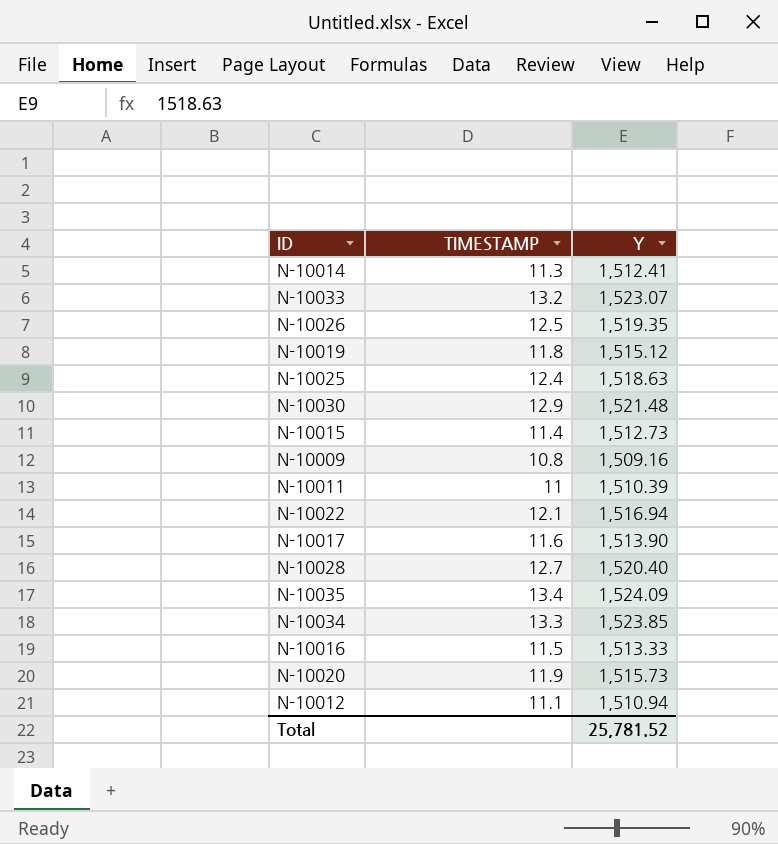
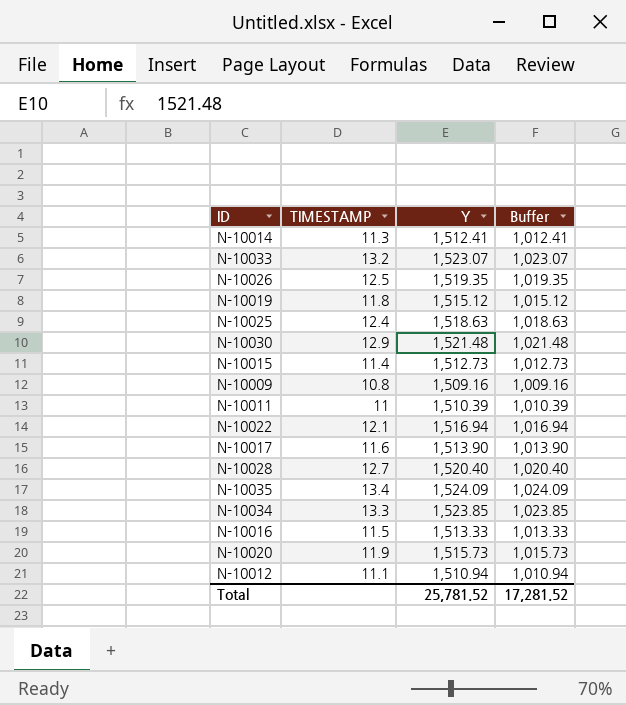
column Buffer | formula: none -> [Y] - 500

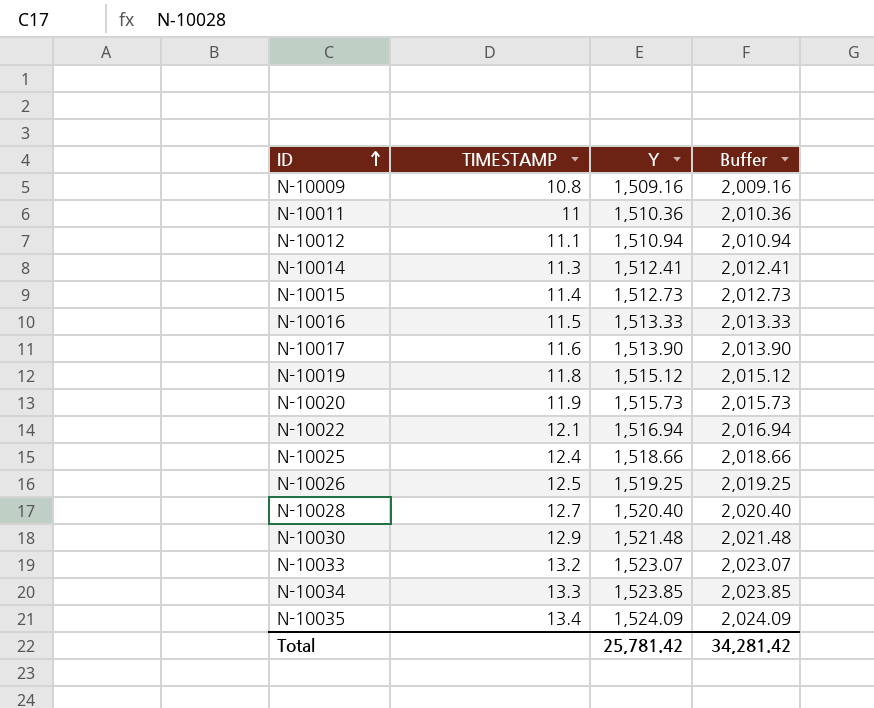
row order: none -> ID ascending
column Buffer | formula: [Y] - 500 -> [Y] + 500
N-10011 | Y: 1,510.39 -> 1,510.36
N-10025 | Y: 1,518.63 -> 1,518.66
N-10026 | Y: 1,519.35 -> 1,519.25
Total | Y: 25,781.52 -> 25,781.42
Total | Buffer: 17,281.52 -> 34,281.42

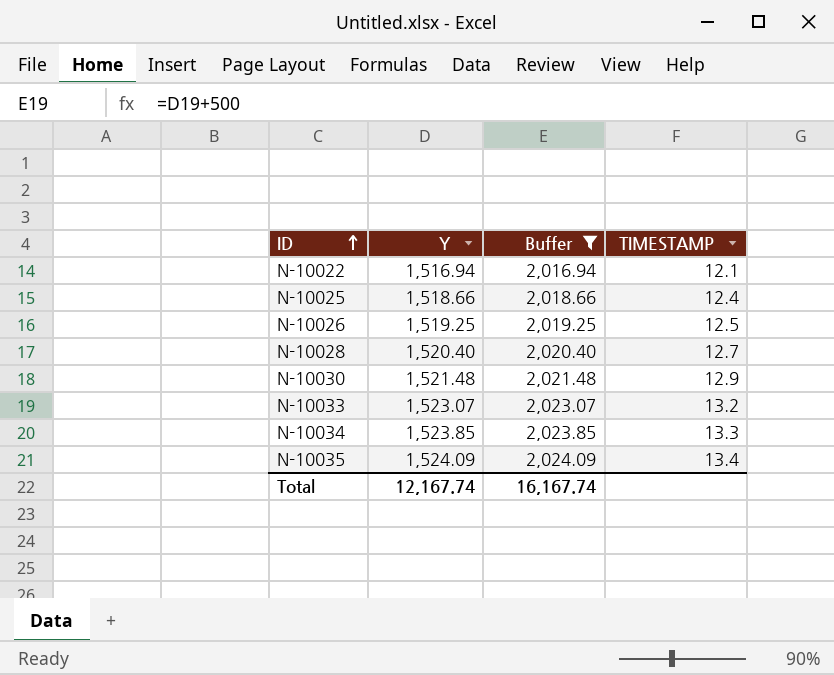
filter: none -> Buffer >= 2,016.94
column TIMESTAMP | position: 2 -> 4
Total | Y: 25,781.42 -> 12,167.74
Total | Buffer: 34,281.42 -> 16,167.74

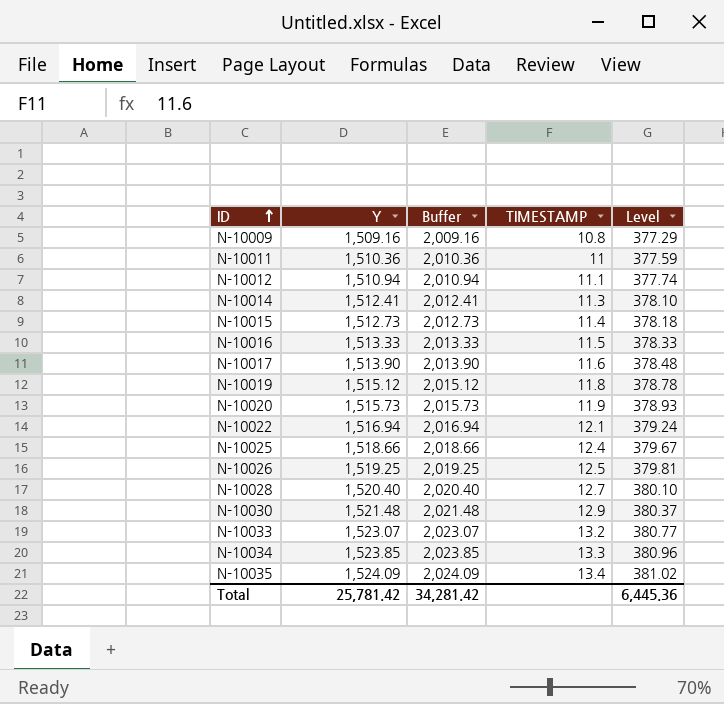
filter: Buffer >= 2,016.94 -> none
column Level | formula: none -> [Y] * 0.25
Total | Y: 12,167.74 -> 25,781.42
Total | Buffer: 16,167.74 -> 34,281.42

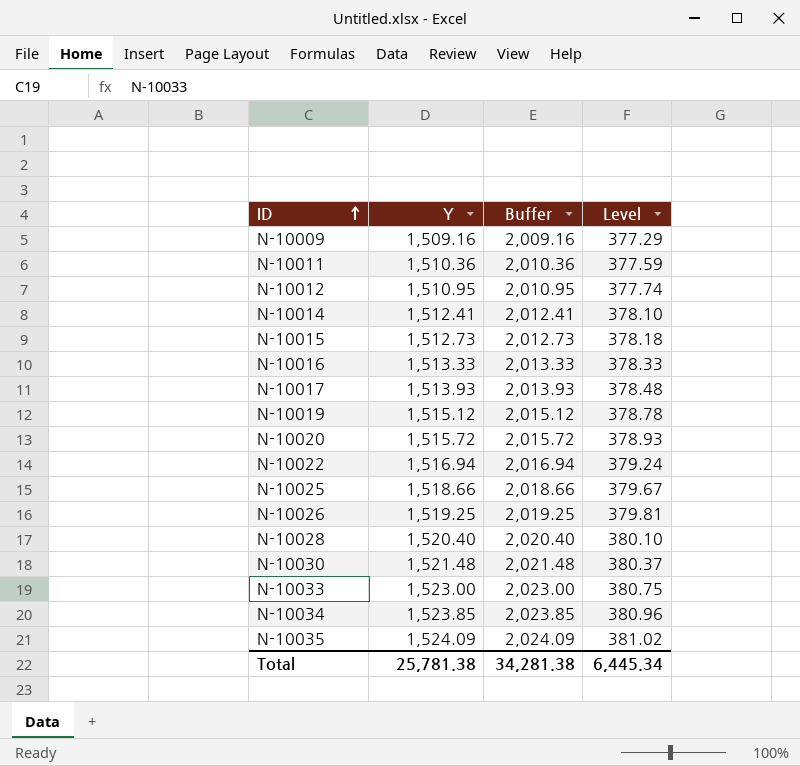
column TIMESTAMP | position: 4 -> none
N-10012 | Y: 1,510.94 -> 1,510.95
N-10012 | Buffer: 2,010.94 -> 2,010.95
N-10017 | Y: 1,513.90 -> 1,513.93
N-10017 | Buffer: 2,013.90 -> 2,013.93
N-10020 | Y: 1,515.73 -> 1,515.72
N-10020 | Buffer: 2,015.73 -> 2,015.72
N-10033 | Y: 1,523.07 -> 1,523.00
N-10033 | Buffer: 2,023.07 -> 2,023.00
N-10033 | Level: 380.77 -> 380.75
Total | Y: 25,781.42 -> 25,781.38
Total | Buffer: 34,281.42 -> 34,281.38
Total | Level: 6,445.36 -> 6,445.34

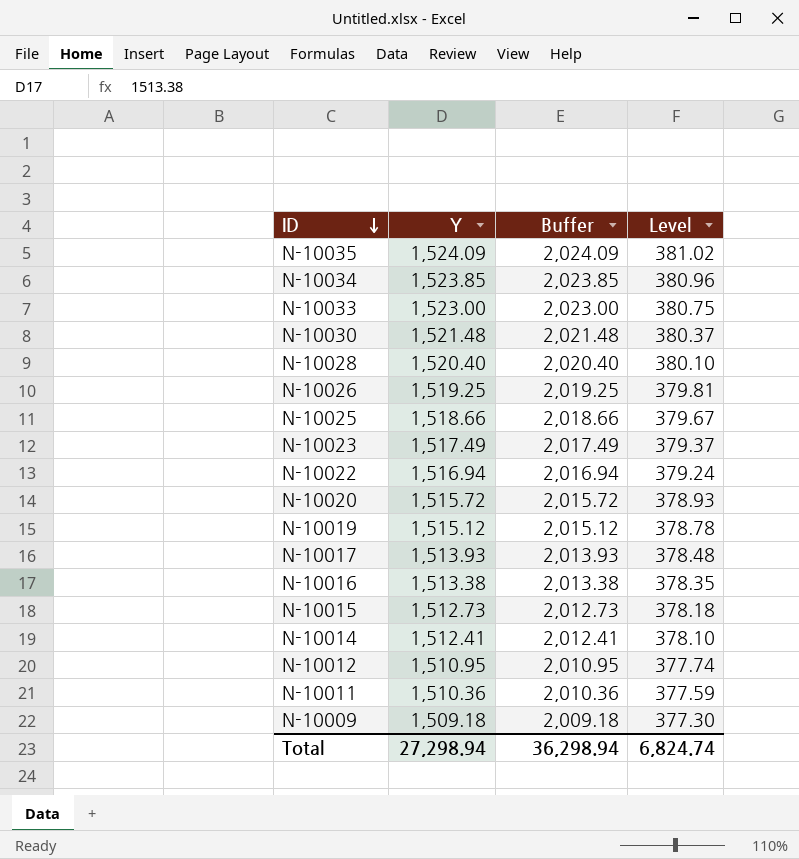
row order: ID ascending -> ID descending
row N-10023: none -> 1,517.49 | 2,017.49 | 379.37
N-10016 | Y: 1,513.33 -> 1,513.38
N-10016 | Buffer: 2,013.33 -> 2,013.38
N-10016 | Level: 378.33 -> 378.35
N-10009 | Y: 1,509.16 -> 1,509.18
N-10009 | Buffer: 2,009.16 -> 2,009.18
N-10009 | Level: 377.29 -> 377.30
Total | Y: 25,781.38 -> 27,298.94
Total | Buffer: 34,281.38 -> 36,298.94
Total | Level: 6,445.34 -> 6,824.74

